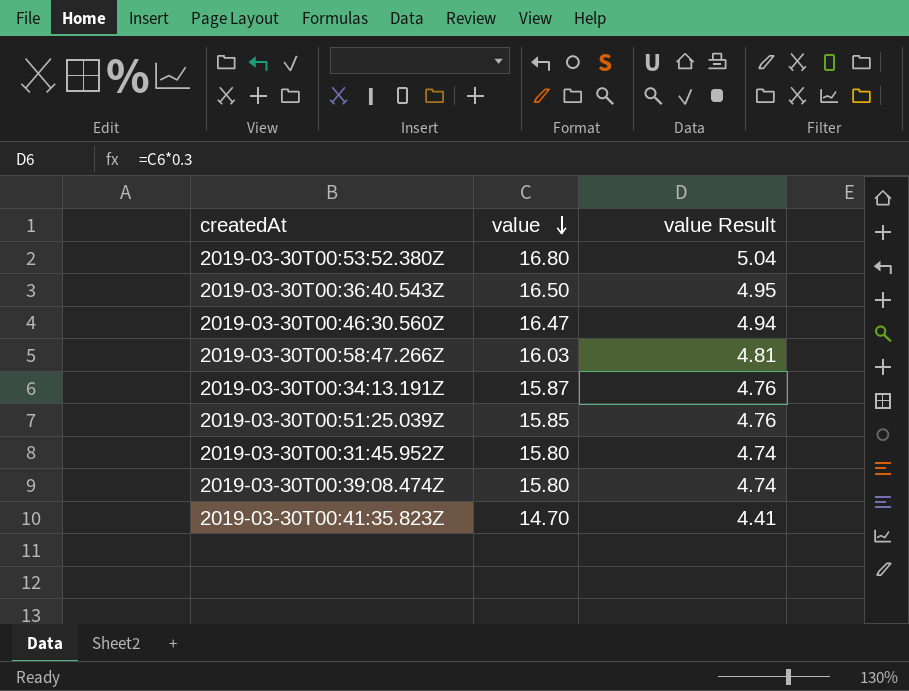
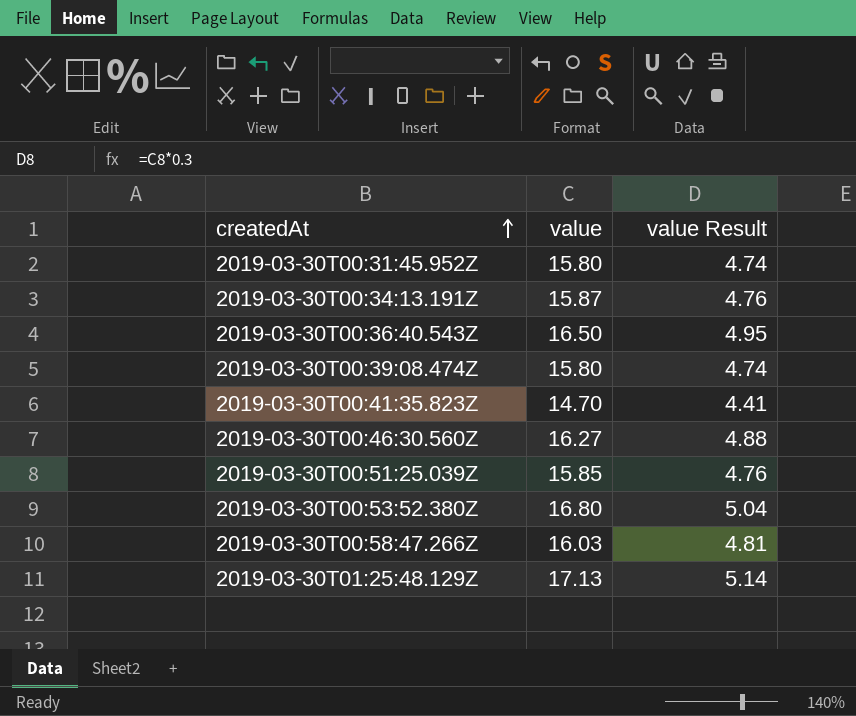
row order: value descending -> createdAt ascending
2019-03-30T00:46:30.560Z | value: 16.47 -> 16.27
2019-03-30T00:46:30.560Z | value Result: 4.94 -> 4.88
row 2019-03-30T01:25:48.129Z: none -> 17.13 | 5.14

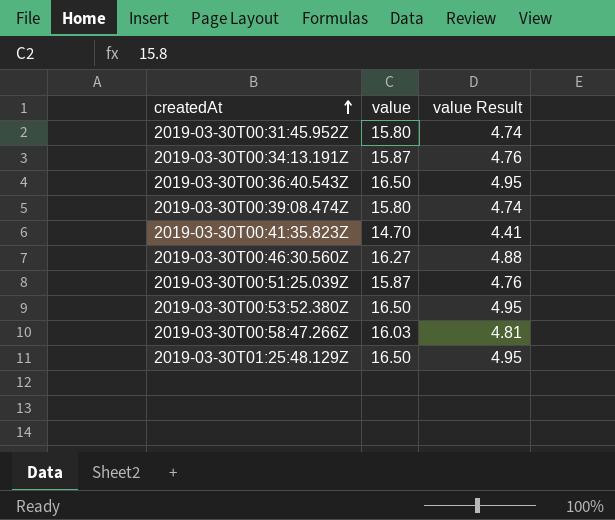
2019-03-30T00:51:25.039Z | value: 15.85 -> 15.87
2019-03-30T00:53:52.380Z | value: 16.80 -> 16.50
2019-03-30T00:53:52.380Z | value Result: 5.04 -> 4.95
2019-03-30T01:25:48.129Z | value: 17.13 -> 16.50
2019-03-30T01:25:48.129Z | value Result: 5.14 -> 4.95

